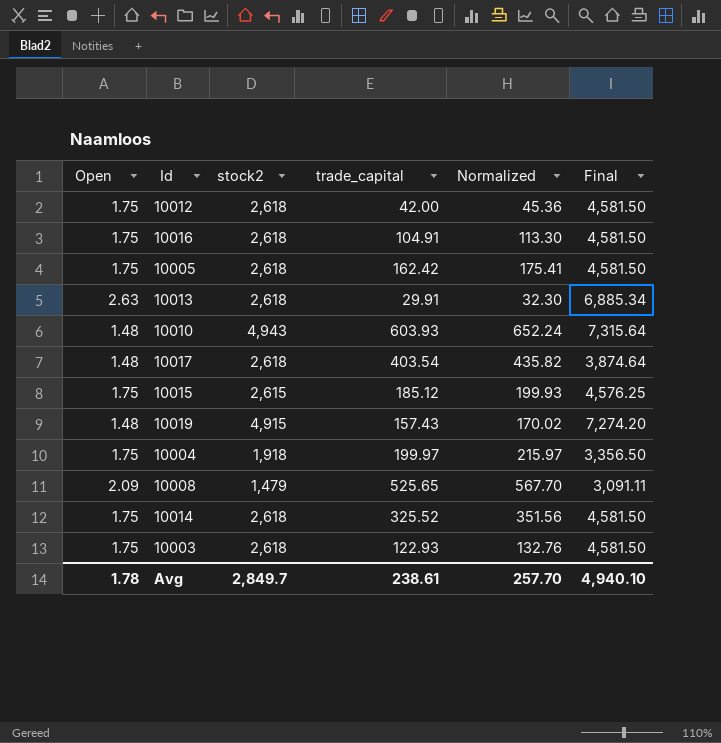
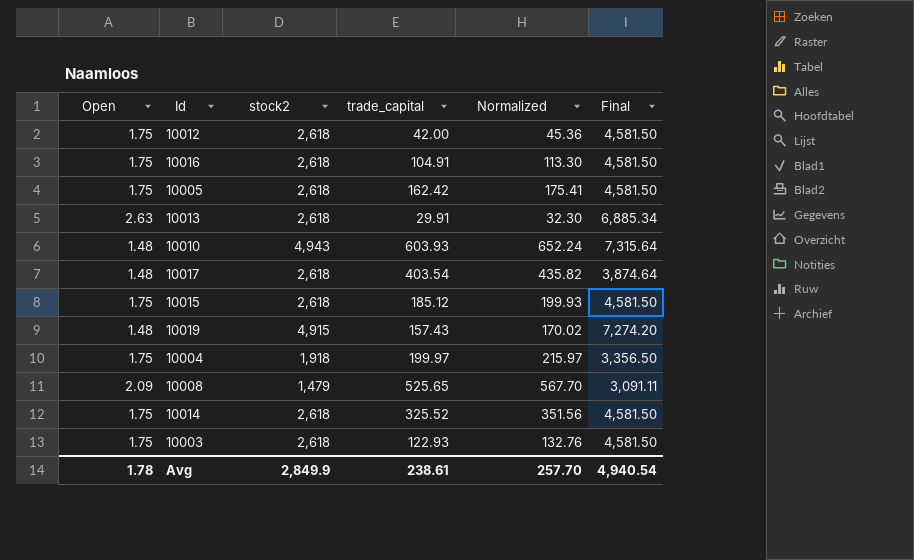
10015 | stock2: 2,615 -> 2,618
10015 | Final: 4,576.25 -> 4,581.50
Avg | stock2: 2,849.7 -> 2,849.9
Avg | Final: 4,940.10 -> 4,940.54

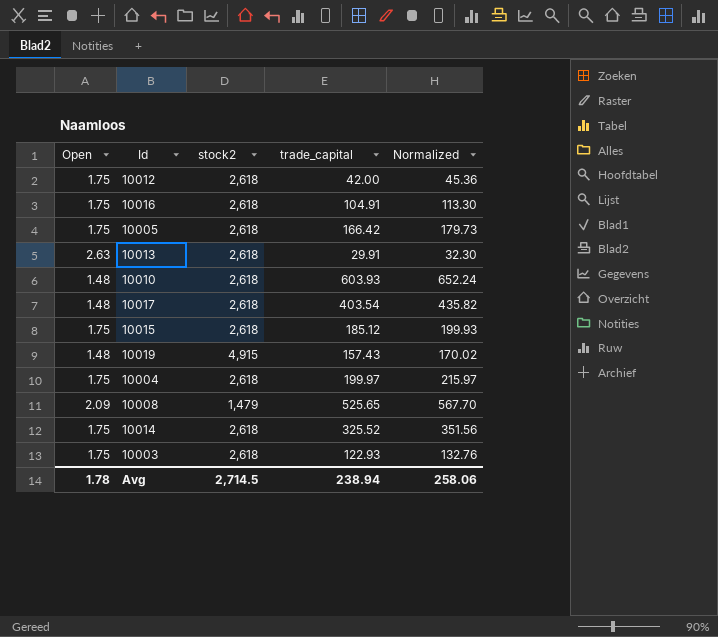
column Final | formula: [Open] * [stock2] -> none
10005 | trade_capital: 162.42 -> 166.42
10005 | Normalized: 175.41 -> 179.73
10010 | stock2: 4,943 -> 2,618
10004 | stock2: 1,918 -> 2,618
Avg | stock2: 2,849.9 -> 2,714.5
Avg | trade_capital: 238.61 -> 238.94
Avg | Normalized: 257.70 -> 258.06

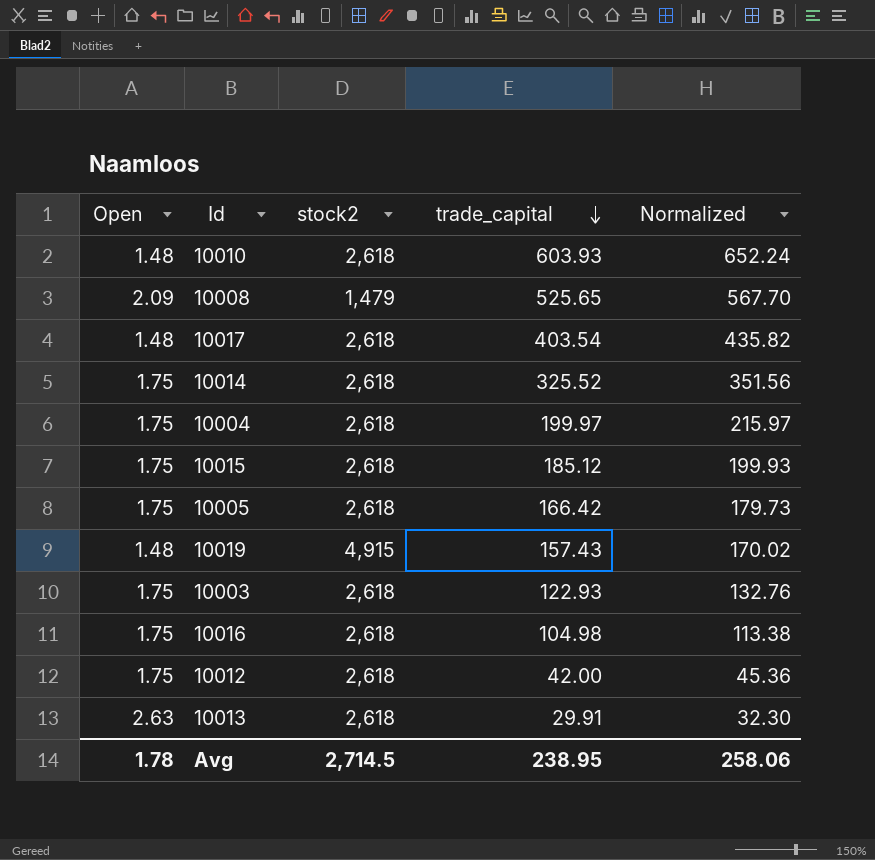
row order: none -> trade_capital descending
10016 | trade_capital: 104.91 -> 104.98
10016 | Normalized: 113.30 -> 113.38
Avg | trade_capital: 238.94 -> 238.95

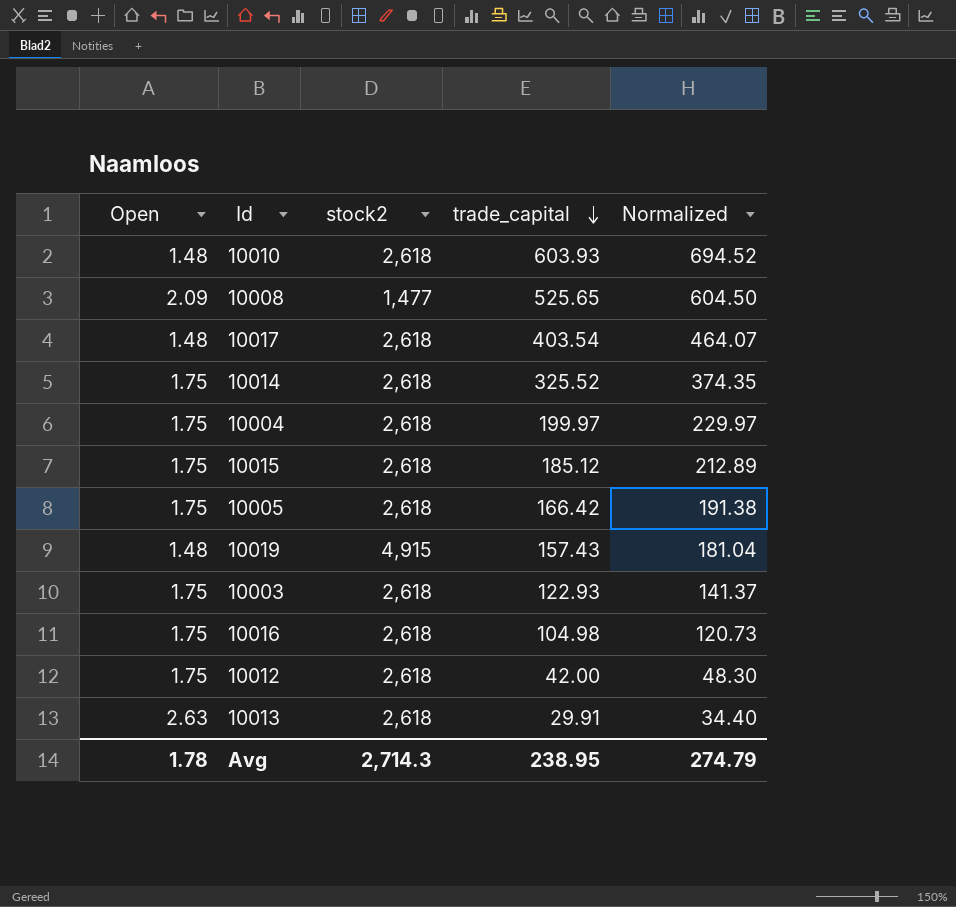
column Normalized | formula: [trade_capital] * 1.08 -> [trade_capital] * 1.15
10008 | stock2: 1,479 -> 1,477
Avg | stock2: 2,714.5 -> 2,714.3
Avg | Normalized: 258.06 -> 274.79

